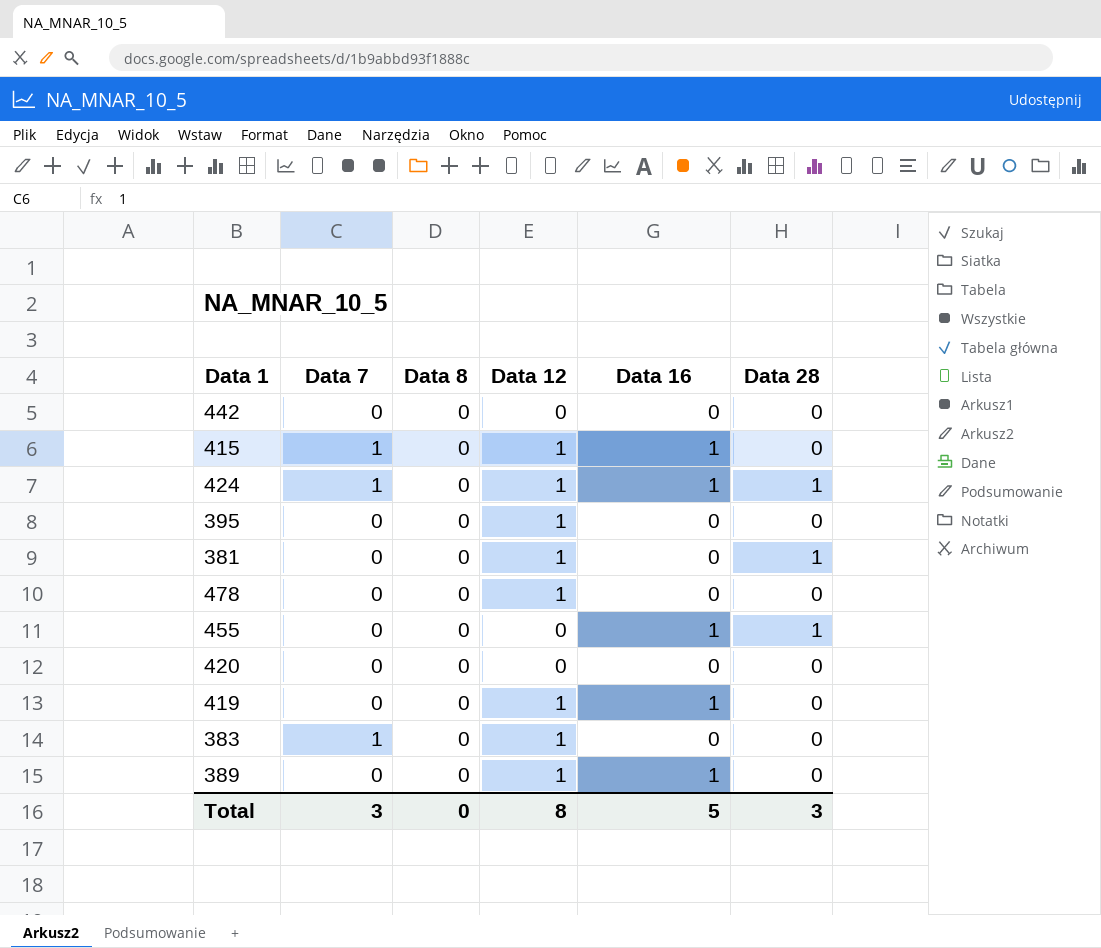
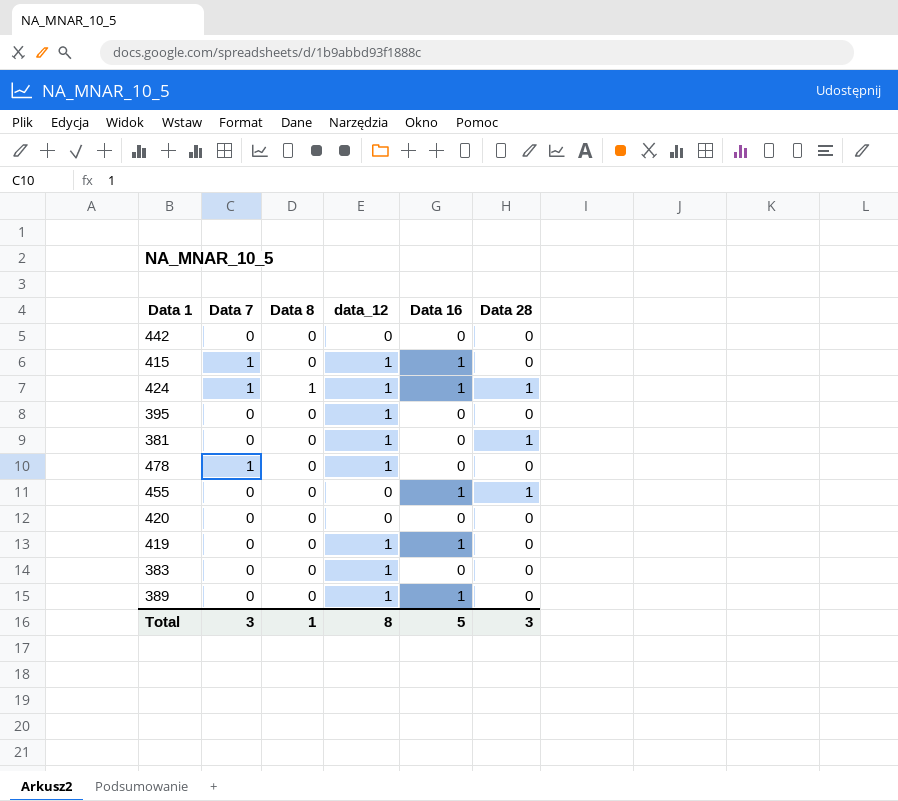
column name: Data 12 -> data_12
424 | Data 8: 0 -> 1
478 | Data 7: 0 -> 1
383 | Data 7: 1 -> 0
Total | Data 8: 0 -> 1

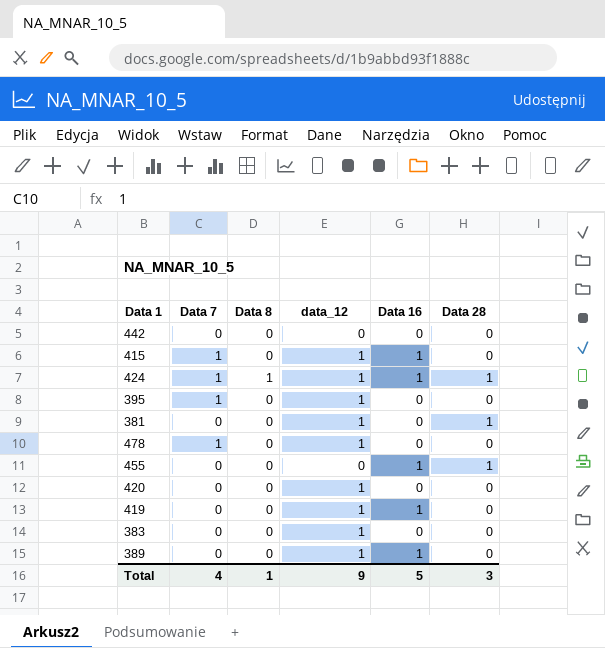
395 | Data 7: 0 -> 1
420 | data_12: 0 -> 1
Total | Data 7: 3 -> 4
Total | data_12: 8 -> 9

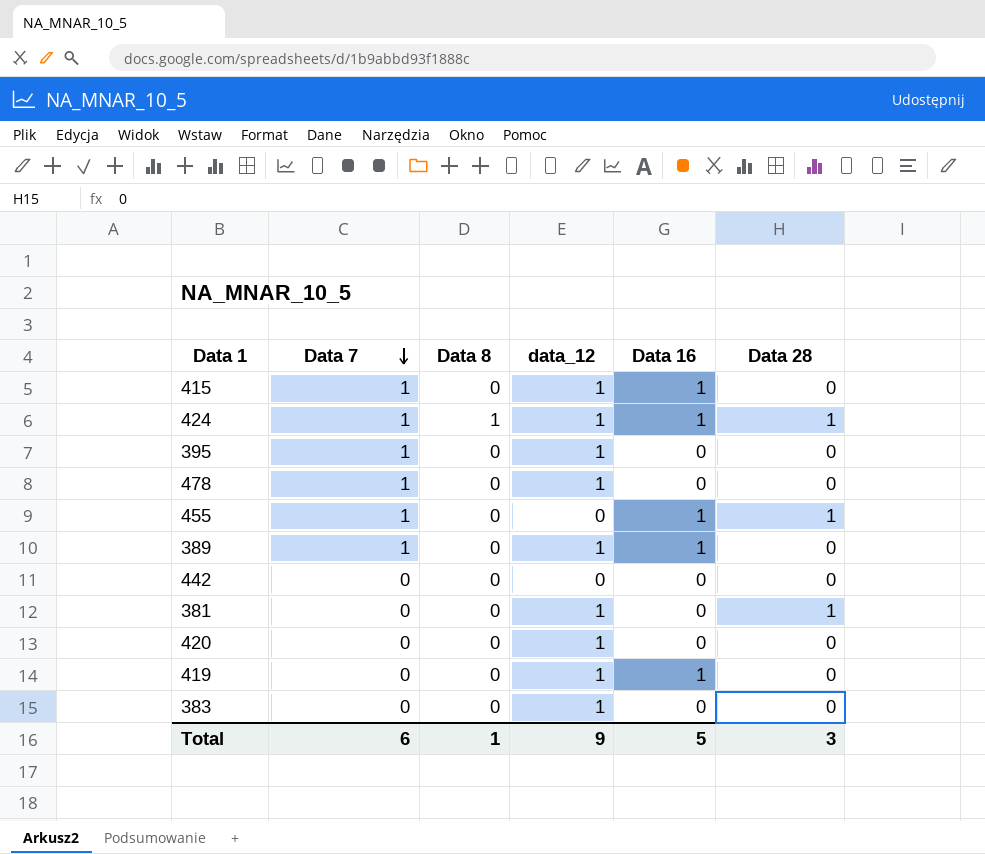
row order: none -> Data 7 descending
455 | Data 7: 0 -> 1
389 | Data 7: 0 -> 1
Total | Data 7: 4 -> 6

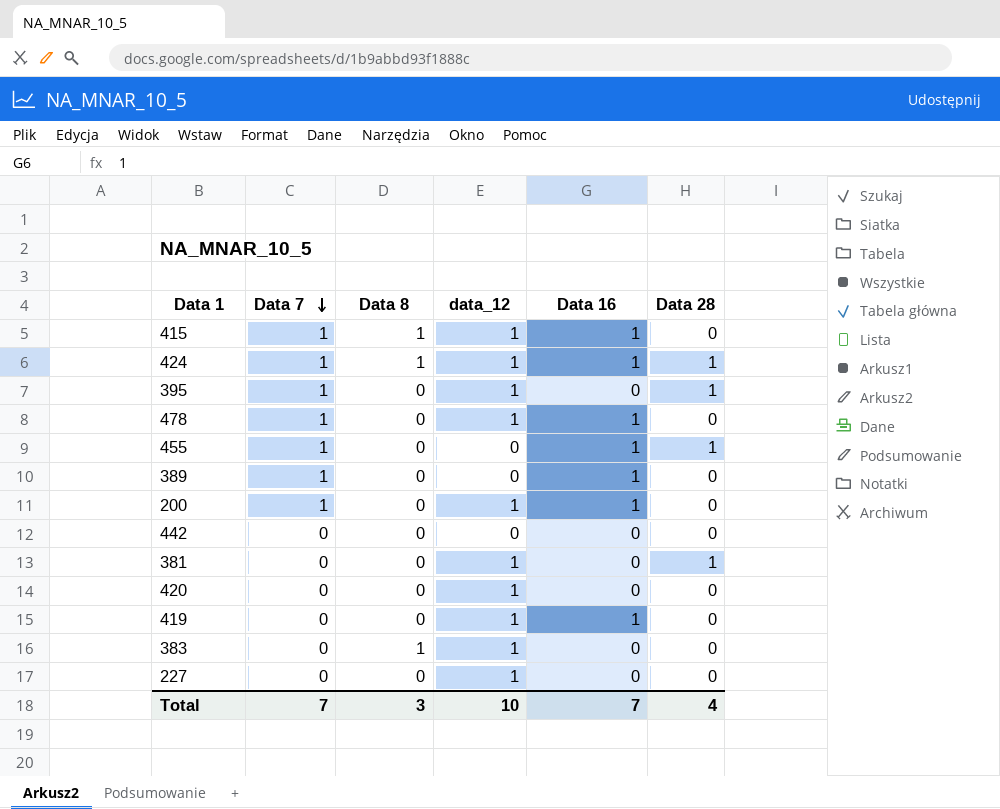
415 | Data 8: 0 -> 1
395 | Data 28: 0 -> 1
478 | Data 16: 0 -> 1
389 | data_12: 1 -> 0
row 200: none -> 1 | 0 | 1 | 1 | 0
383 | Data 8: 0 -> 1
row 227: none -> 0 | 0 | 1 | 0 | 0
Total | Data 7: 6 -> 7
Total | Data 8: 1 -> 3
Total | data_12: 9 -> 10
Total | Data 16: 5 -> 7
Total | Data 28: 3 -> 4

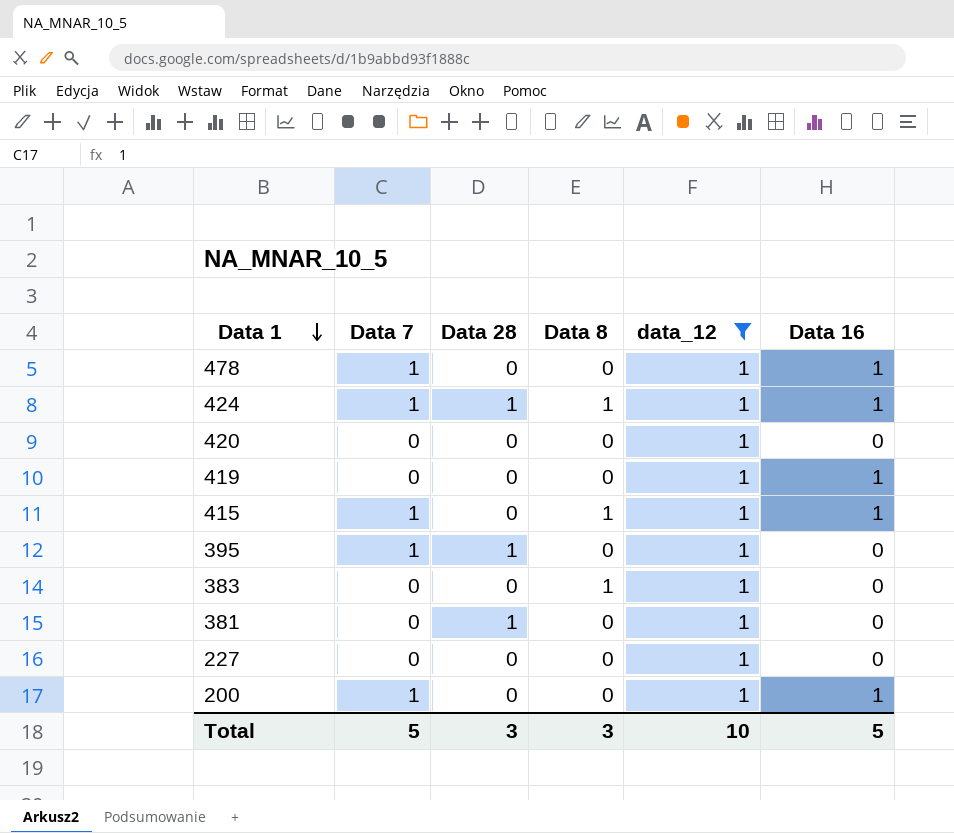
filter: none -> data_12 = 1
row order: Data 7 descending -> Data 1 descending
column Data 28 | position: 6 -> 3
Total | Data 7: 7 -> 5
Total | Data 28: 4 -> 3
Total | Data 16: 7 -> 5

